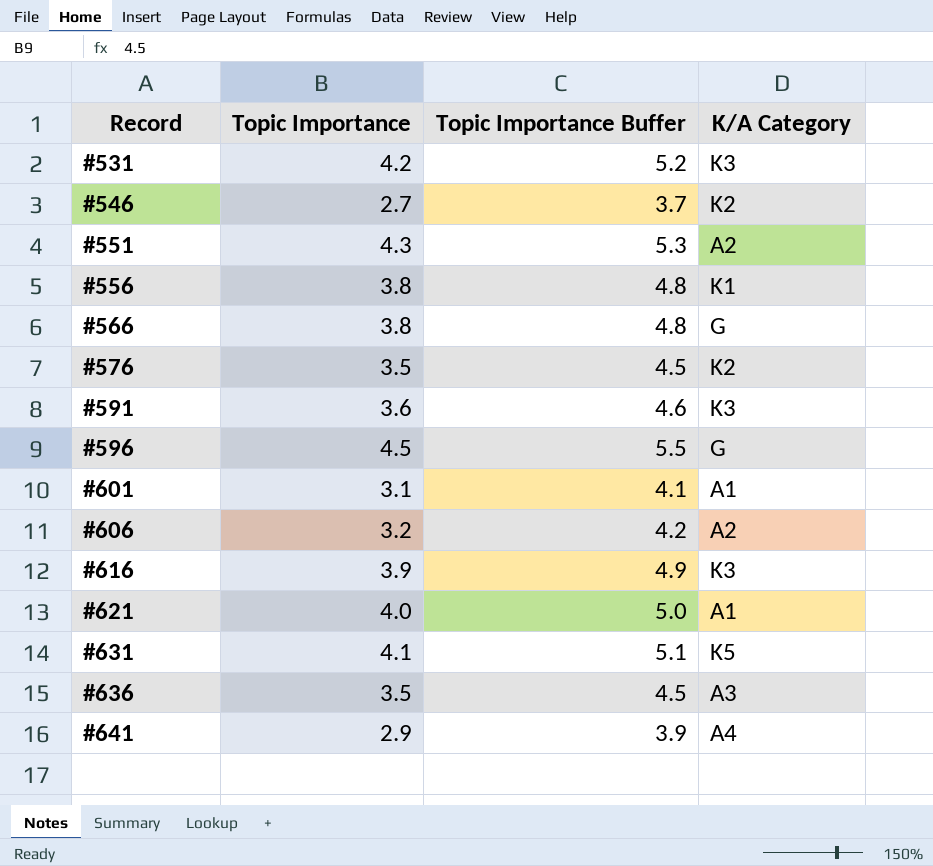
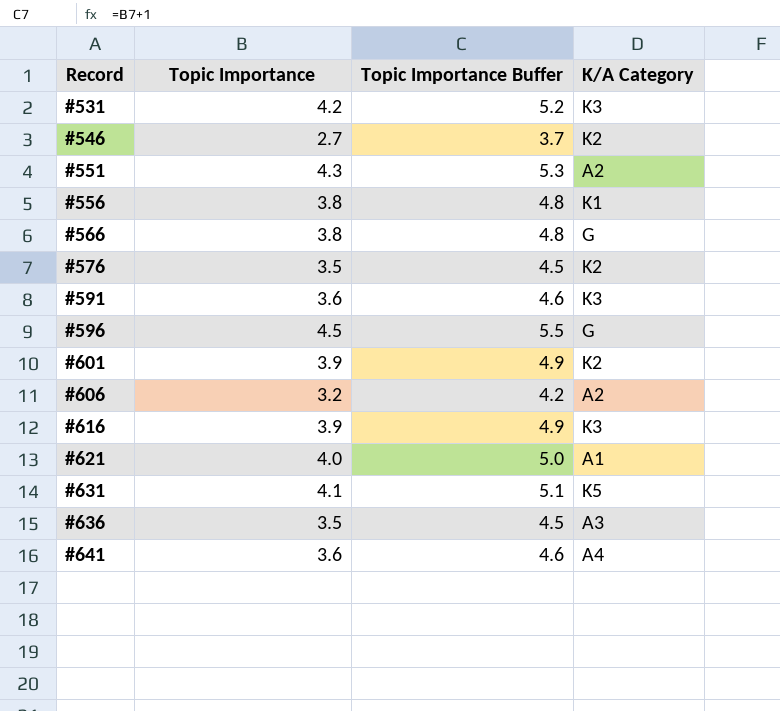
#601 | Topic Importance: 3.1 -> 3.9
#601 | Topic Importance Buffer: 4.1 -> 4.9
#601 | K/A Category: A1 -> K2
#641 | Topic Importance: 2.9 -> 3.6
#641 | Topic Importance Buffer: 3.9 -> 4.6

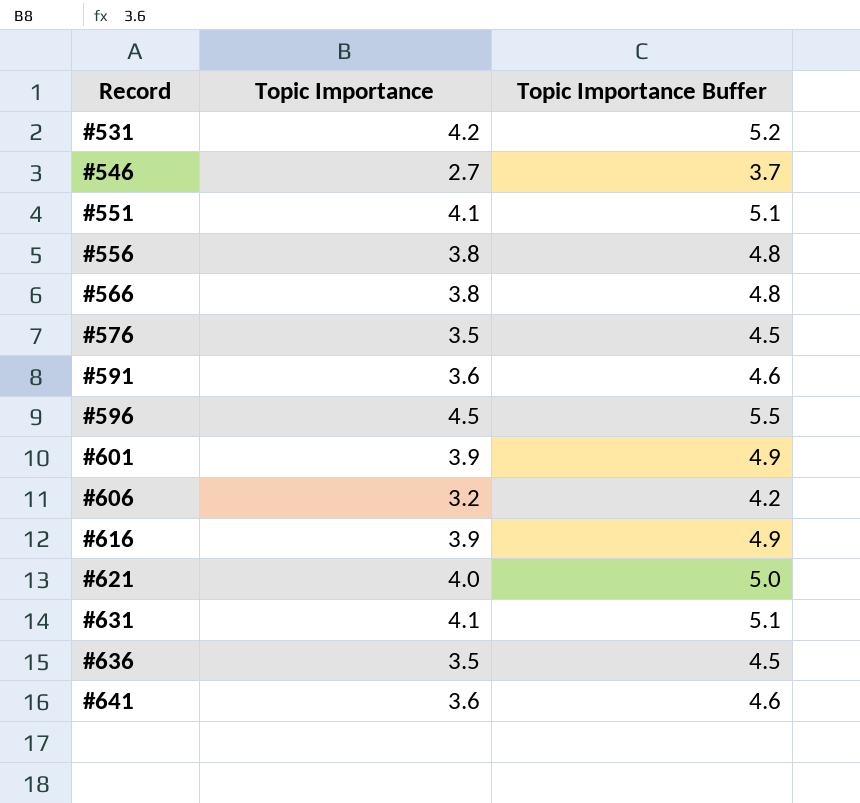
column K/A Category | position: 4 -> none
#551 | Topic Importance: 4.3 -> 4.1
#551 | Topic Importance Buffer: 5.3 -> 5.1

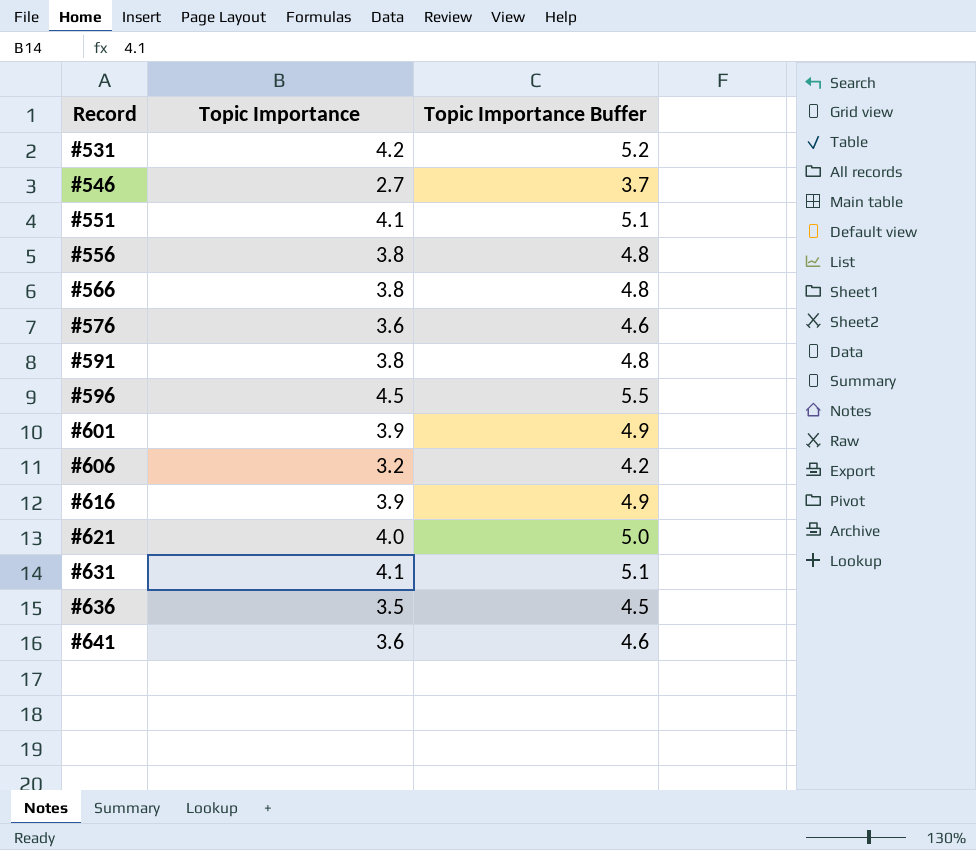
#576 | Topic Importance: 3.5 -> 3.6
#576 | Topic Importance Buffer: 4.5 -> 4.6
#591 | Topic Importance: 3.6 -> 3.8
#591 | Topic Importance Buffer: 4.6 -> 4.8

